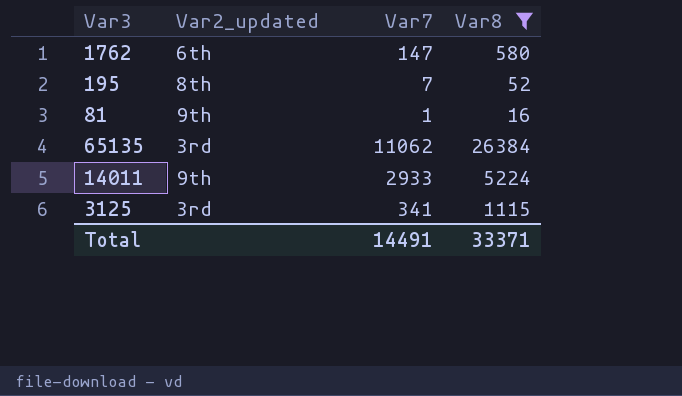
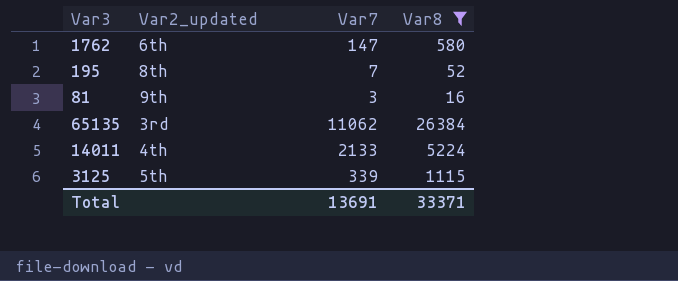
81 | Var7: 1 -> 3
14011 | Var2_updated: 9th -> 4th
14011 | Var7: 2933 -> 2133
3125 | Var2_updated: 3rd -> 5th
3125 | Var7: 341 -> 339
Total | Var7: 14491 -> 13691

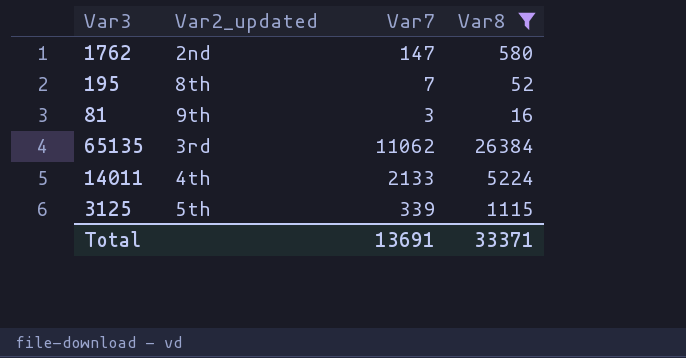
1762 | Var2_updated: 6th -> 2nd

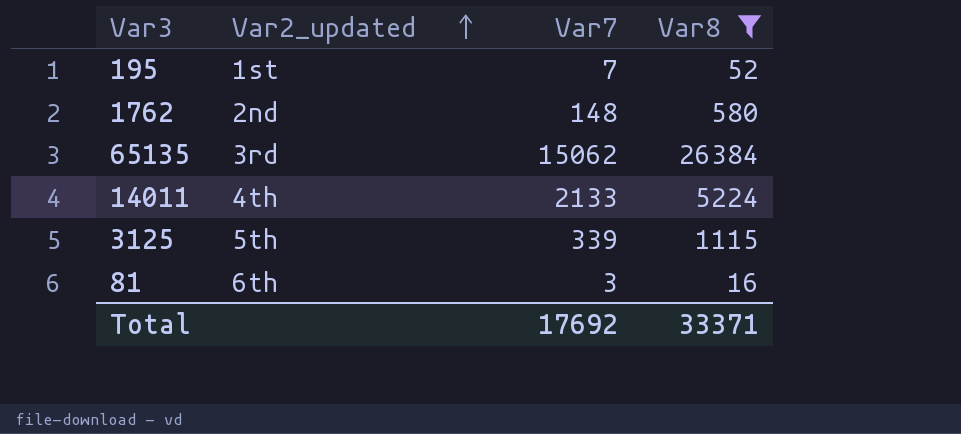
row order: none -> Var2_updated ascending
195 | Var2_updated: 8th -> 1st
1762 | Var7: 147 -> 148
65135 | Var7: 11062 -> 15062
81 | Var2_updated: 9th -> 6th
Total | Var7: 13691 -> 17692

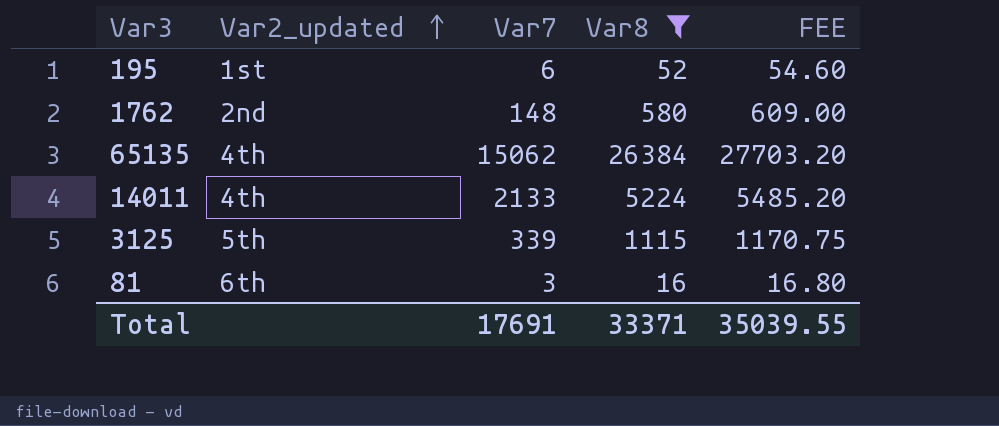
column FEE | formula: none -> [Var8] * 1.05
195 | Var7: 7 -> 6
65135 | Var2_updated: 3rd -> 4th
Total | Var7: 17692 -> 17691

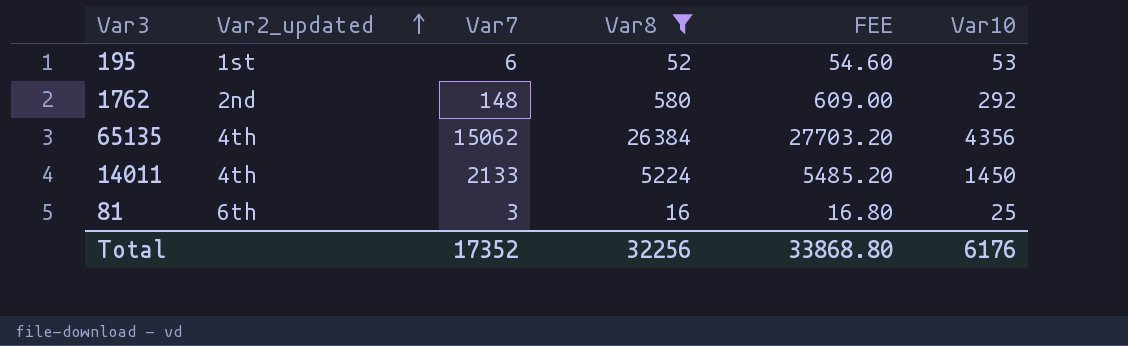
column Var10 | position: none -> 6
row 3125: 5th | 339 | 1115 | 1170.75 -> none
Total | Var7: 17691 -> 17352
Total | Var8: 33371 -> 32256
Total | FEE: 35039.55 -> 33868.80

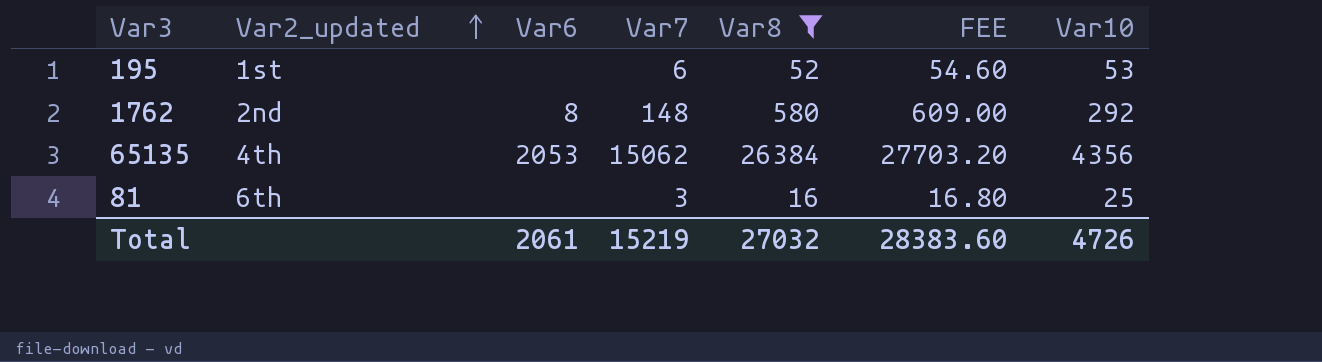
column Var6 | position: none -> 3
row 14011: 4th | 2133 | 5224 | 5485.20 | 1450 -> none
Total | Var7: 17352 -> 15219
Total | Var8: 32256 -> 27032
Total | FEE: 33868.80 -> 28383.60
Total | Var10: 6176 -> 4726

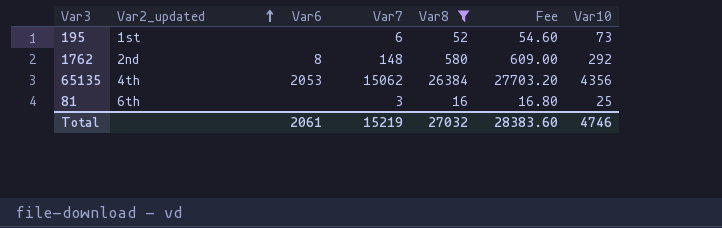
column name: FEE -> Fee
195 | Var10: 53 -> 73
Total | Var10: 4726 -> 4746

